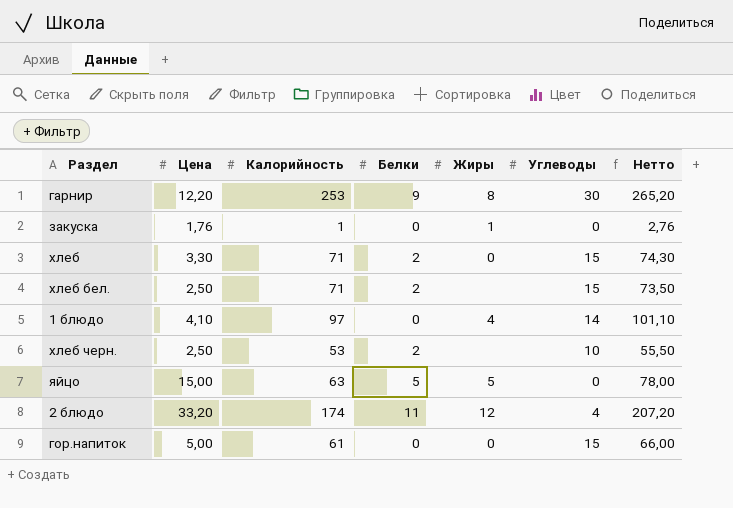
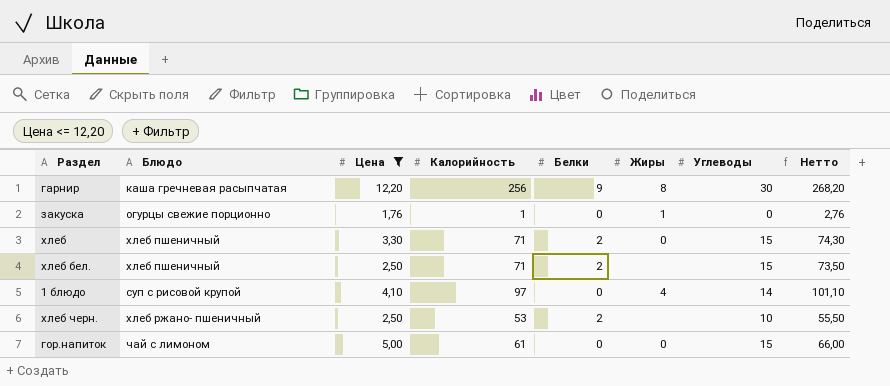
filter: none -> Цена <= 12,20
column Блюдо | position: none -> 2
гарнир | Калорийность: 253 -> 256
гарнир | Нетто: 265,20 -> 268,20

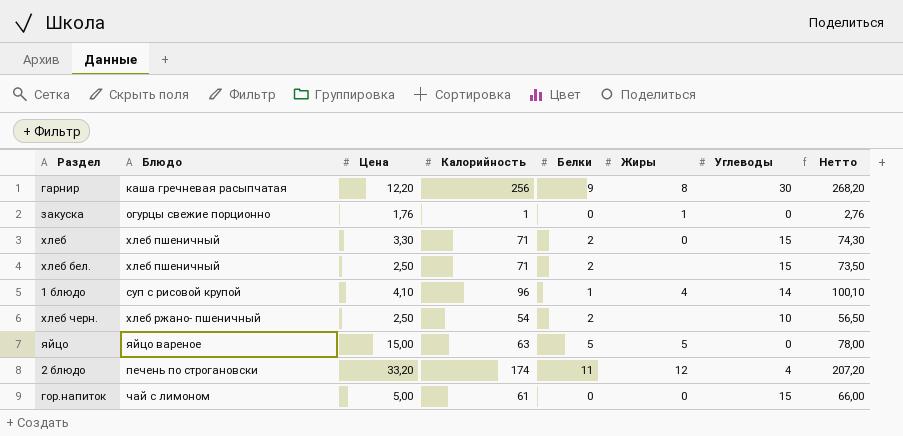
filter: Цена <= 12,20 -> none
1 блюдо | Калорийность: 97 -> 96
1 блюдо | Белки: 0 -> 1
1 блюдо | Нетто: 101,10 -> 100,10
хлеб черн. | Калорийность: 53 -> 54
хлеб черн. | Нетто: 55,50 -> 56,50

